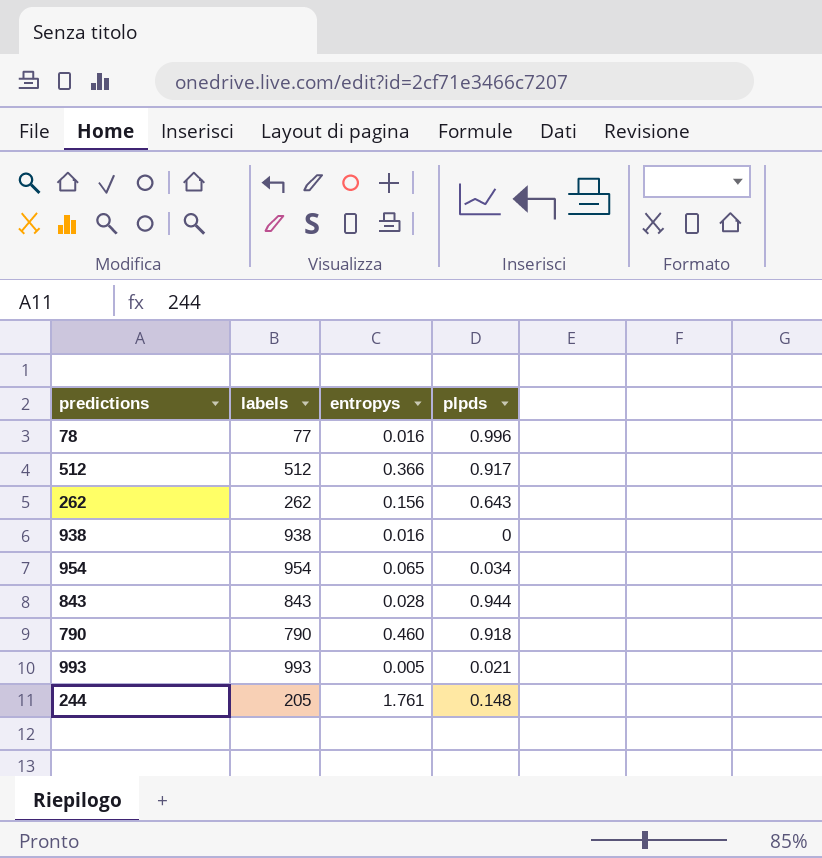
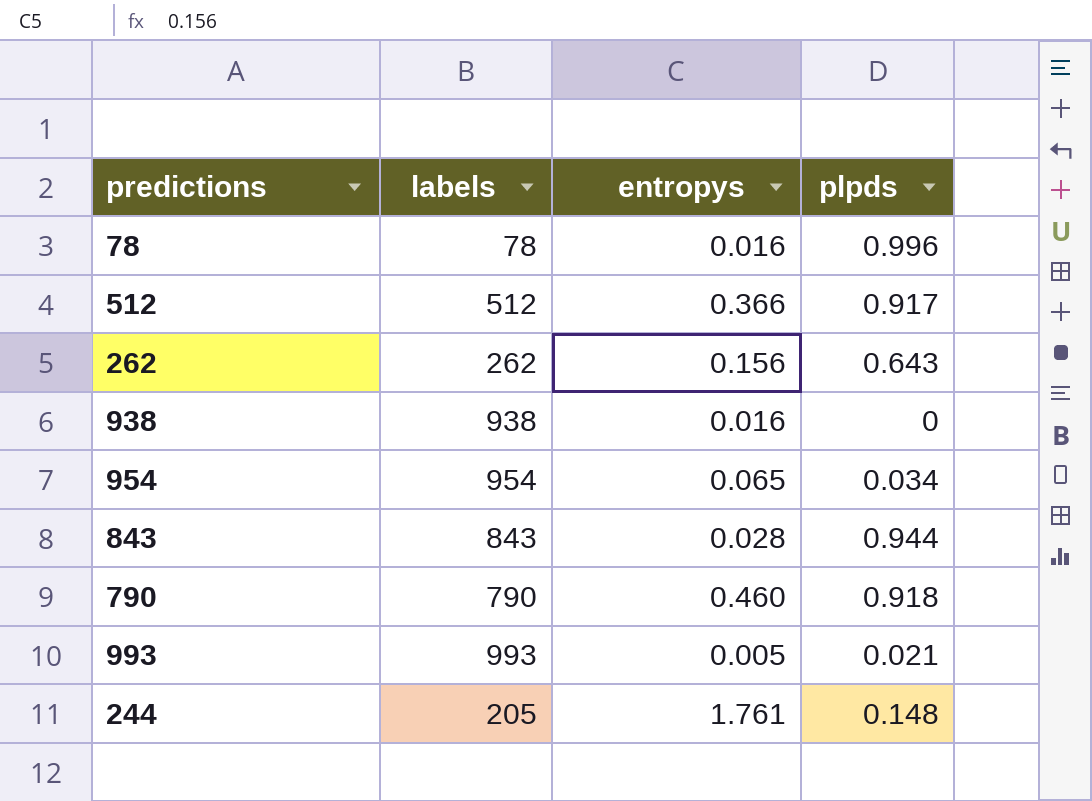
78 | labels: 77 -> 78

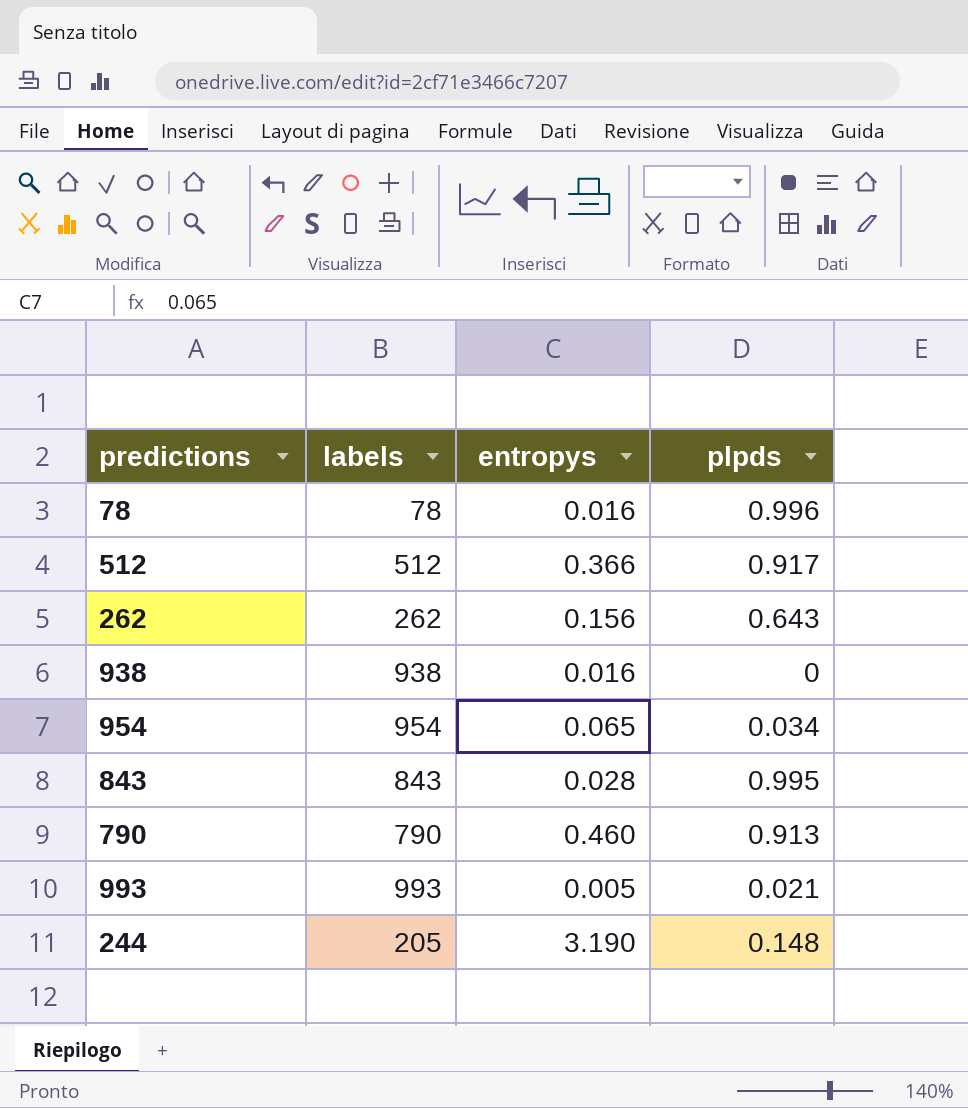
843 | plpds: 0.944 -> 0.995
790 | plpds: 0.918 -> 0.913
244 | entropys: 1.761 -> 3.190

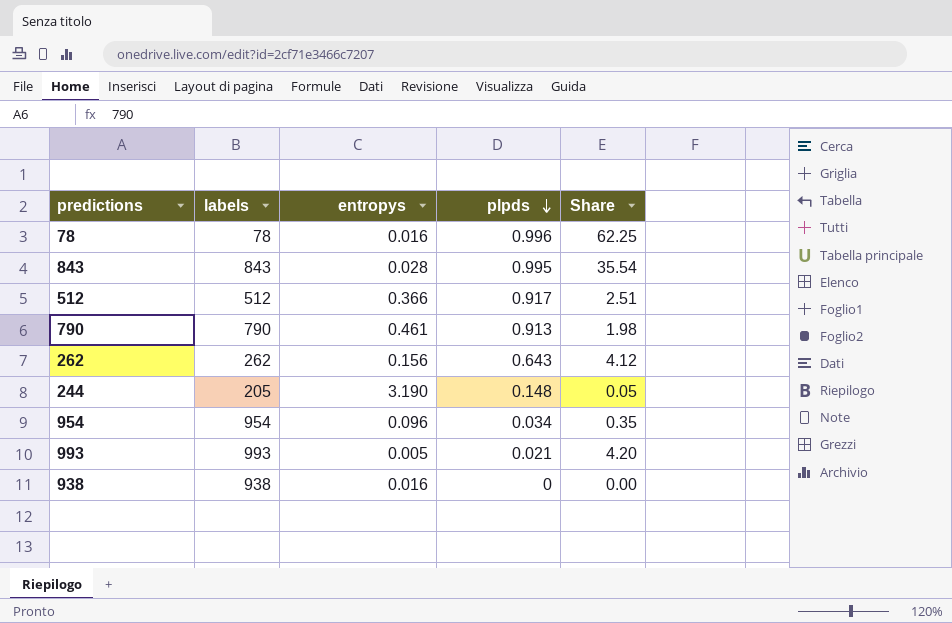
row order: none -> plpds descending
column Share | formula: none -> [plpds] / [entropys]
790 | entropys: 0.460 -> 0.461
954 | entropys: 0.065 -> 0.096

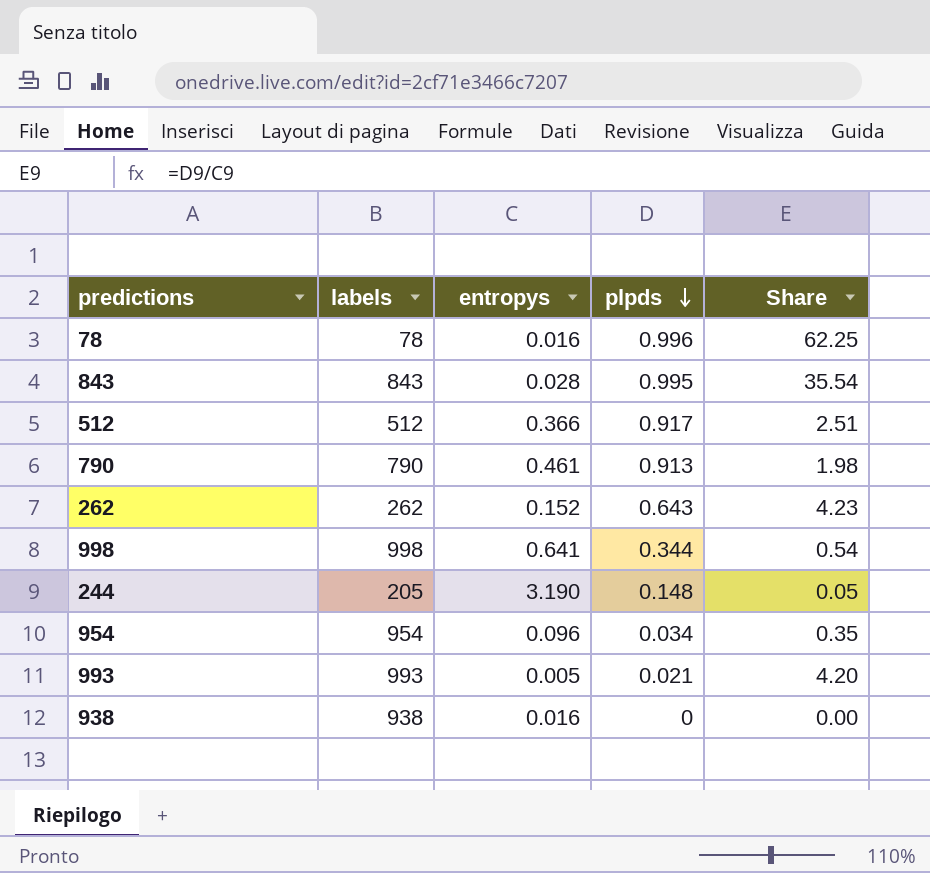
262 | entropys: 0.156 -> 0.152
262 | Share: 4.12 -> 4.23
row 998: none -> 998 | 0.641 | 0.344 | 0.54

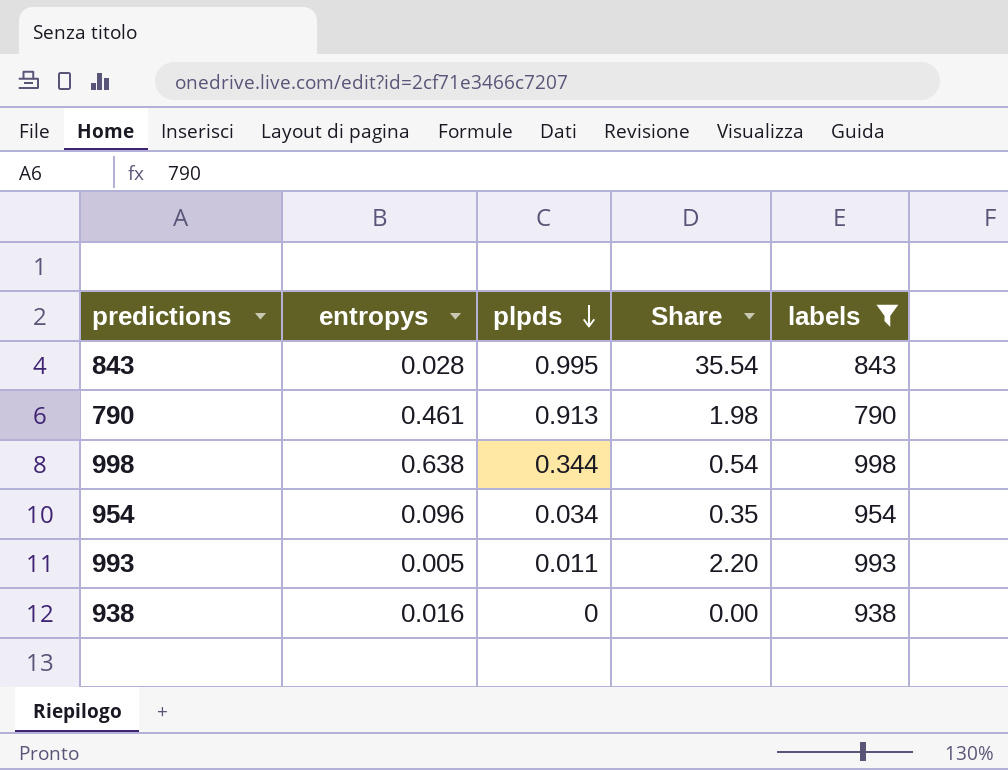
filter: none -> labels >= 790
column labels | position: 2 -> 5
998 | entropys: 0.641 -> 0.638
993 | plpds: 0.021 -> 0.011
993 | Share: 4.20 -> 2.20

